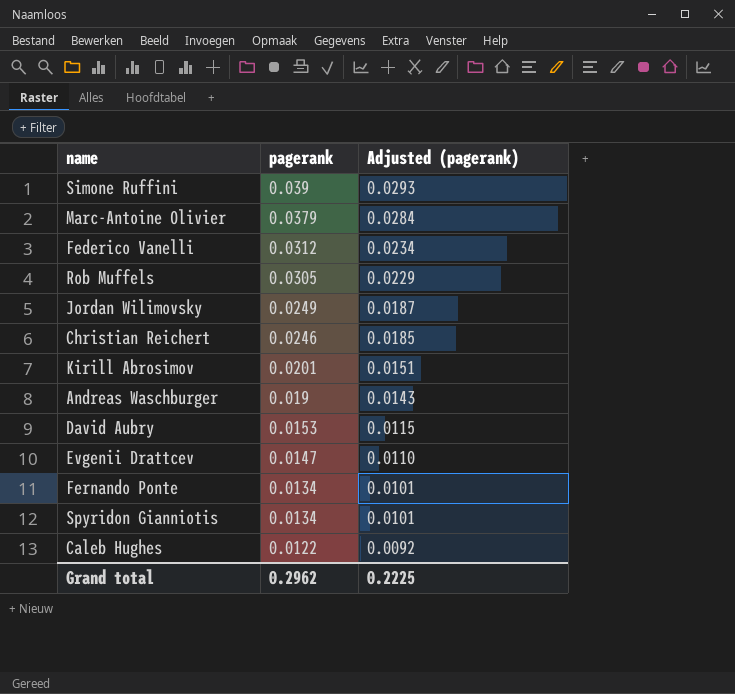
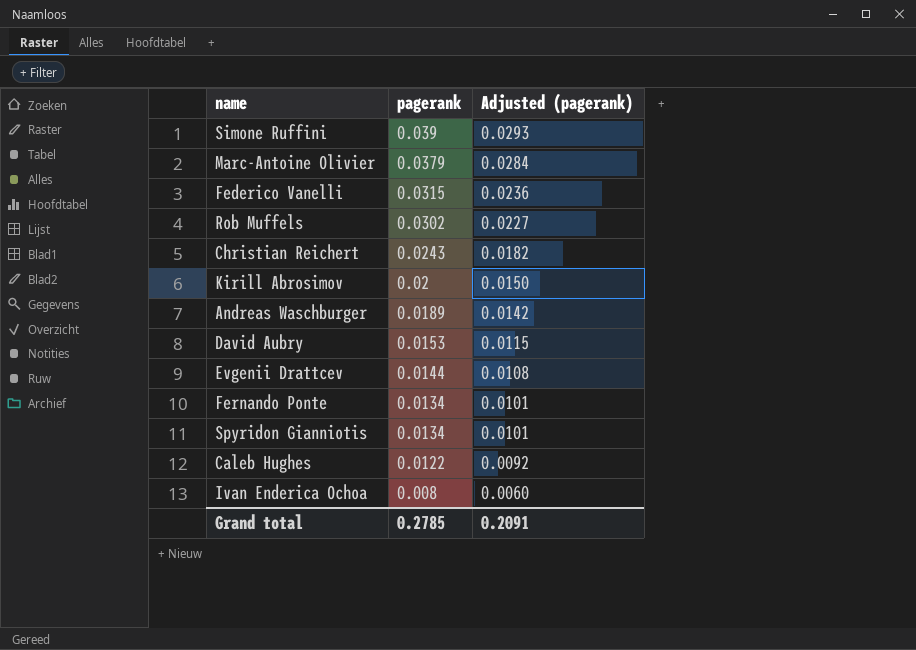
row Jordan Wilimovsky: 0.0249 | 0.0187 -> none
Federico Vanelli | pagerank: 0.0312 -> 0.0315
Federico Vanelli | Adjusted (pagerank): 0.0234 -> 0.0236
Rob Muffels | pagerank: 0.0305 -> 0.0302
Rob Muffels | Adjusted (pagerank): 0.0229 -> 0.0227
Christian Reichert | pagerank: 0.0246 -> 0.0243
Christian Reichert | Adjusted (pagerank): 0.0185 -> 0.0182
Kirill Abrosimov | pagerank: 0.0201 -> 0.02
Kirill Abrosimov | Adjusted (pagerank): 0.0151 -> 0.0150
Andreas Waschburger | pagerank: 0.019 -> 0.0189
Andreas Waschburger | Adjusted (pagerank): 0.0143 -> 0.0142
Evgenii Drattcev | pagerank: 0.0147 -> 0.0144
Evgenii Drattcev | Adjusted (pagerank): 0.0110 -> 0.0108
row Ivan Enderica Ochoa: none -> 0.008 | 0.0060
Grand total | pagerank: 0.2962 -> 0.2785
Grand total | Adjusted (pagerank): 0.2225 -> 0.2091

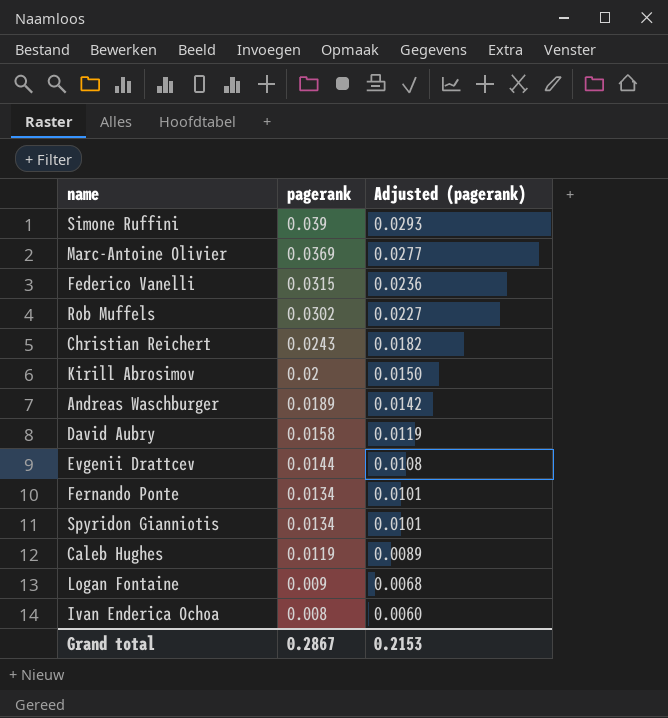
Marc-Antoine Olivier | pagerank: 0.0379 -> 0.0369
Marc-Antoine Olivier | Adjusted (pagerank): 0.0284 -> 0.0277
David Aubry | pagerank: 0.0153 -> 0.0158
David Aubry | Adjusted (pagerank): 0.0115 -> 0.0119
Caleb Hughes | pagerank: 0.0122 -> 0.0119
Caleb Hughes | Adjusted (pagerank): 0.0092 -> 0.0089
row Logan Fontaine: none -> 0.009 | 0.0068
Grand total | pagerank: 0.2785 -> 0.2867
Grand total | Adjusted (pagerank): 0.2091 -> 0.2153

